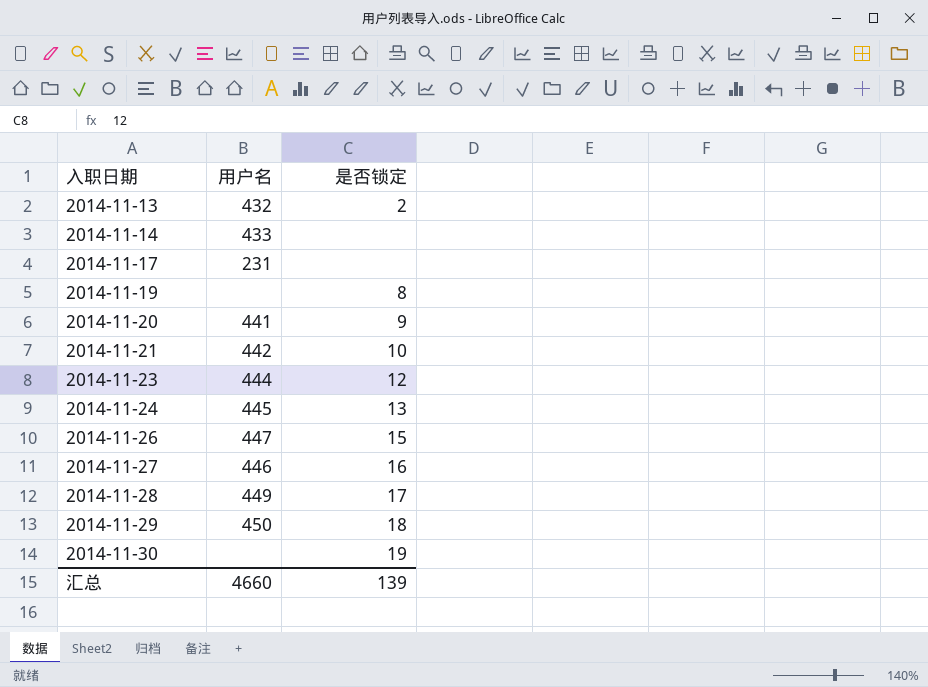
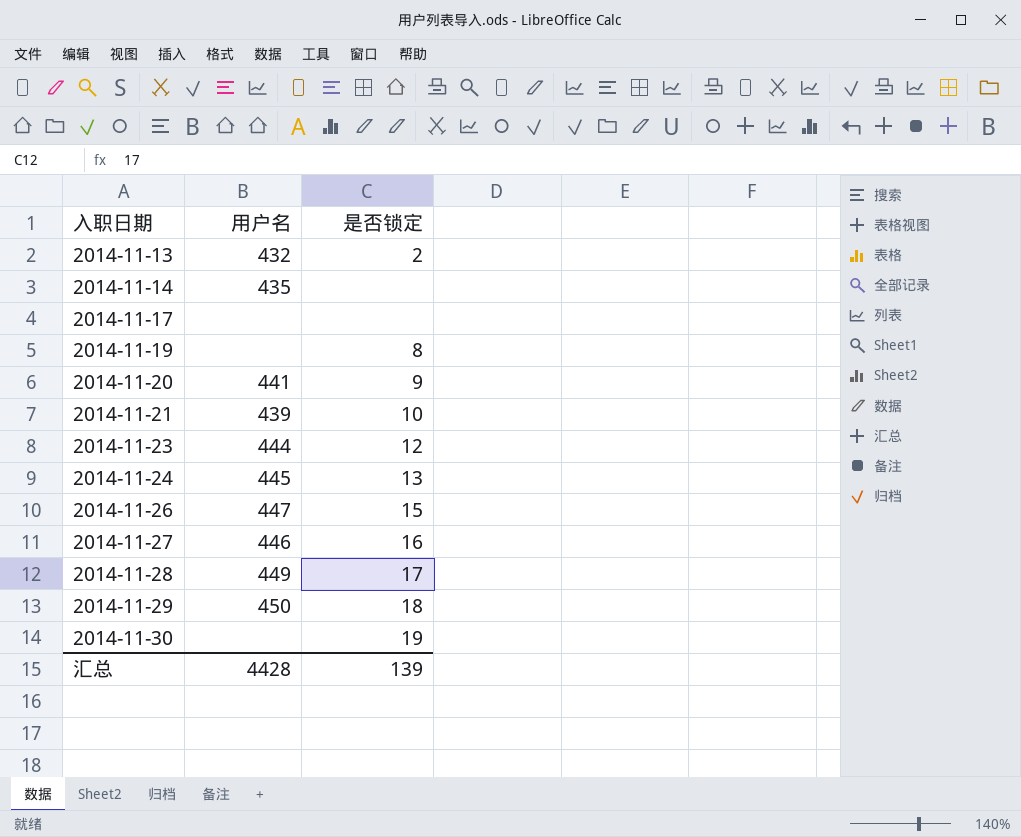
2014-11-14 | 用户名: 433 -> 435
2014-11-17 | 用户名: 231 -> none
2014-11-21 | 用户名: 442 -> 439
汇总 | 用户名: 4660 -> 4428

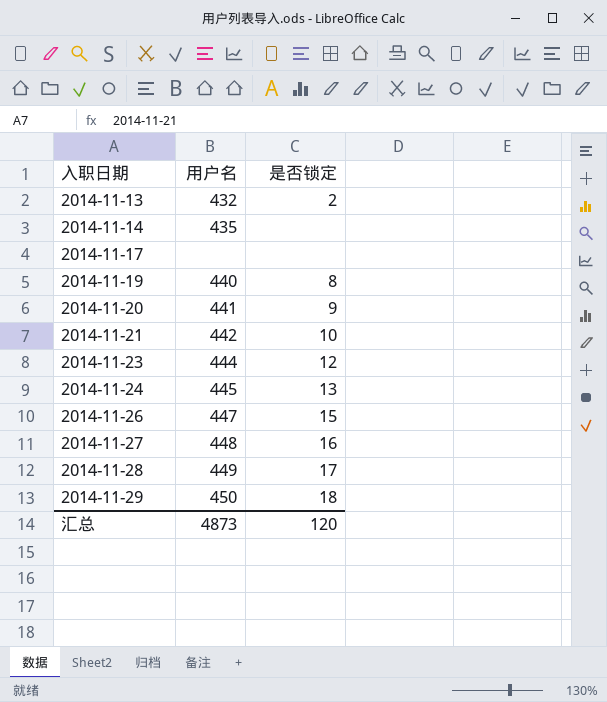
row 2014-11-30: none | 19 -> none
2014-11-19 | 用户名: none -> 440
2014-11-21 | 用户名: 439 -> 442
2014-11-27 | 用户名: 446 -> 448
汇总 | 用户名: 4428 -> 4873
汇总 | 是否锁定: 139 -> 120

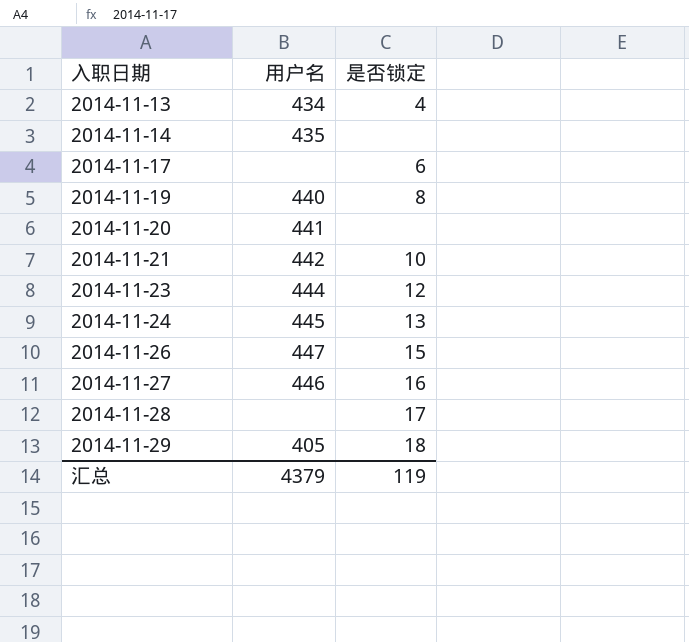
2014-11-13 | 用户名: 432 -> 434
2014-11-13 | 是否锁定: 2 -> 4
2014-11-17 | 是否锁定: none -> 6
2014-11-20 | 是否锁定: 9 -> none
2014-11-27 | 用户名: 448 -> 446
2014-11-28 | 用户名: 449 -> none
2014-11-29 | 用户名: 450 -> 405
汇总 | 用户名: 4873 -> 4379
汇总 | 是否锁定: 120 -> 119

